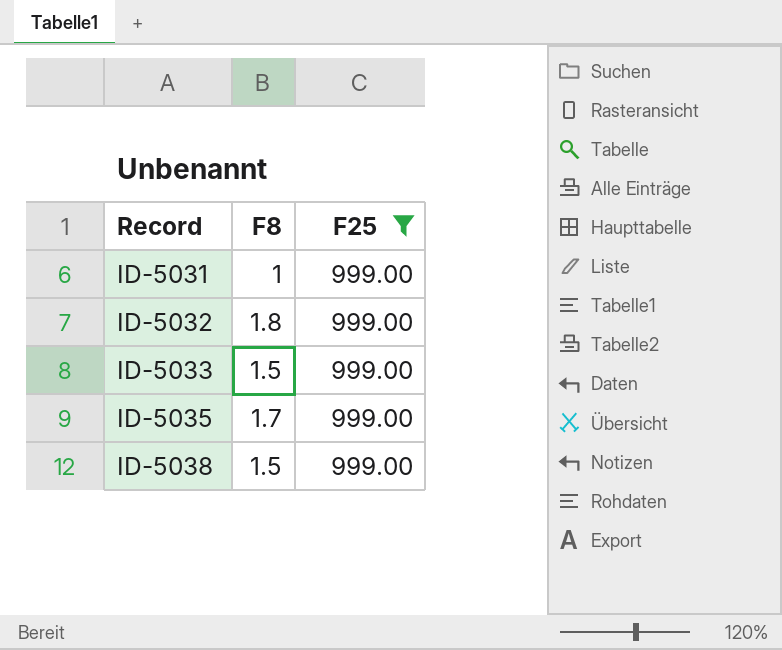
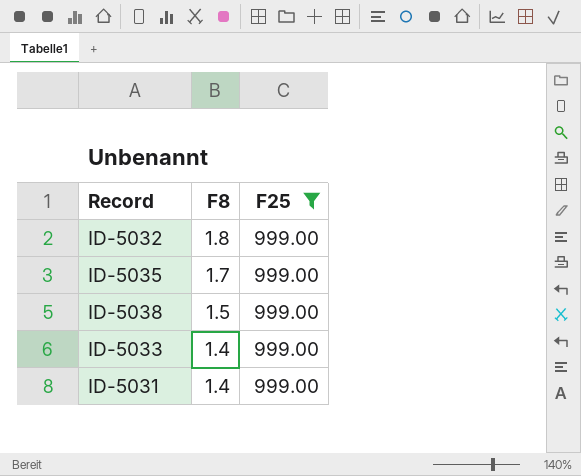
row order: Record ascending -> F8 descending
ID-5033 | F8: 1.5 -> 1.4
ID-5031 | F8: 1 -> 1.4

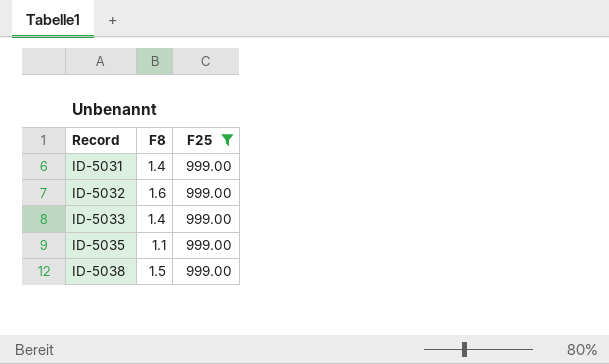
row order: F8 descending -> Record ascending
ID-5032 | F8: 1.8 -> 1.6
ID-5035 | F8: 1.7 -> 1.1

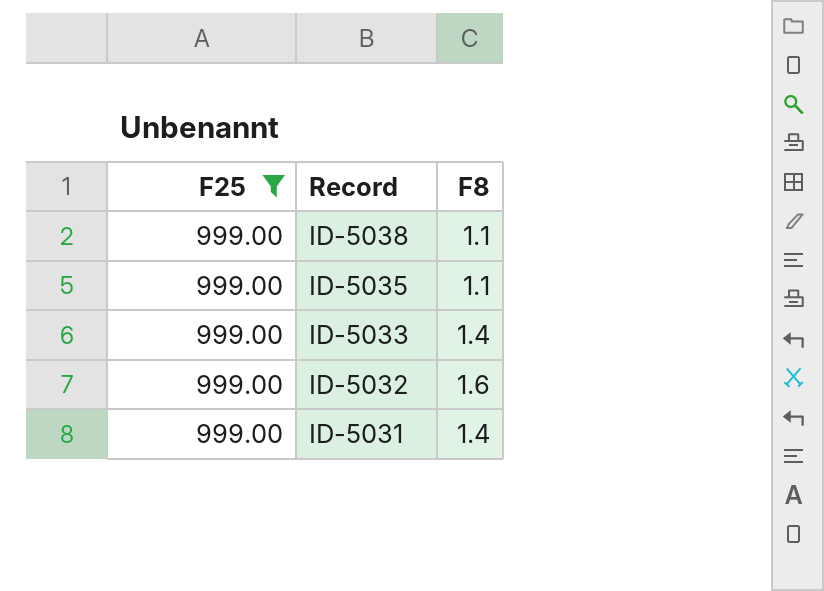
row order: Record ascending -> Record descending
column F25 | position: 3 -> 1
ID-5038 | F8: 1.5 -> 1.1

